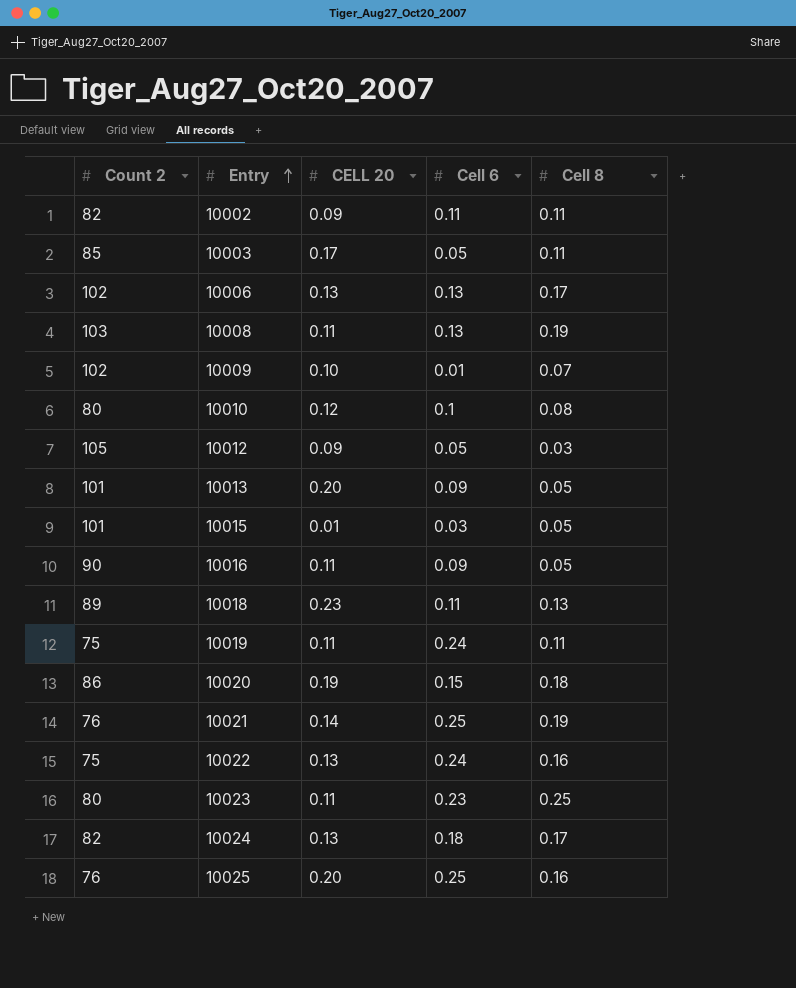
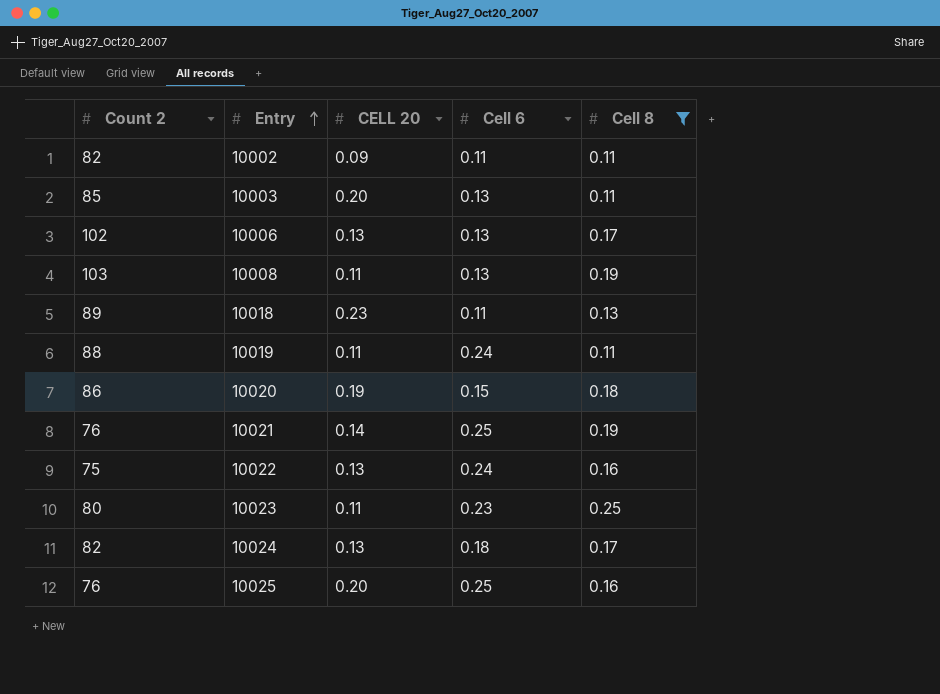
filter: none -> Cell 8 >= 0.11
10003 | CELL 20: 0.17 -> 0.20
10003 | Cell 6: 0.05 -> 0.13
10019 | Count 2: 75 -> 88

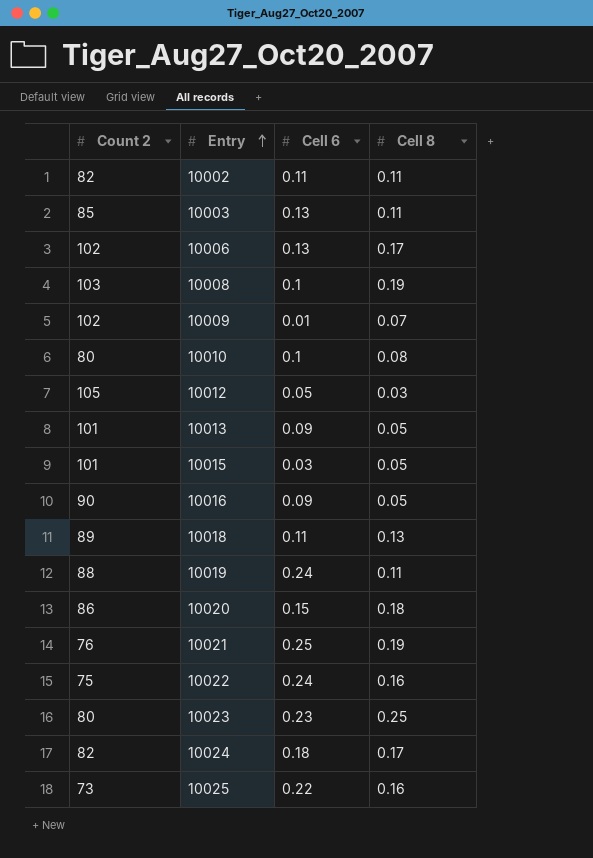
filter: Cell 8 >= 0.11 -> none
column CELL 20 | position: 3 -> none
10008 | Cell 6: 0.13 -> 0.1
10025 | Count 2: 76 -> 73
10025 | Cell 6: 0.25 -> 0.22

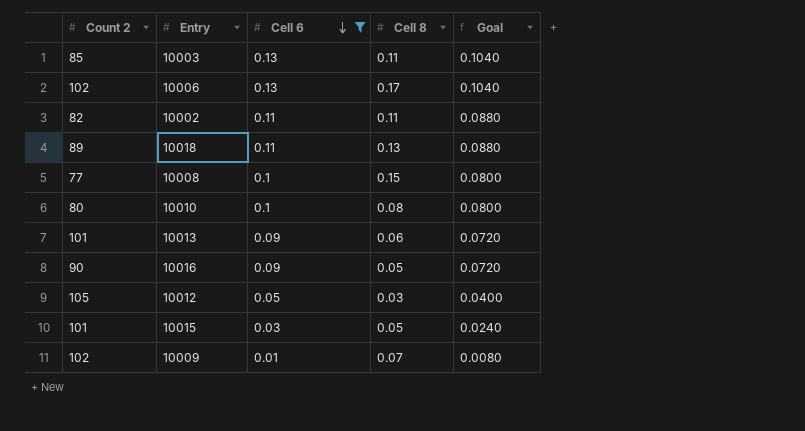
filter: none -> Cell 6 <= 0.13
row order: Entry ascending -> Cell 6 descending
column Goal | formula: none -> [Cell 6] * 0.8
10008 | Count 2: 103 -> 77
10008 | Cell 8: 0.19 -> 0.15
10013 | Cell 8: 0.05 -> 0.06

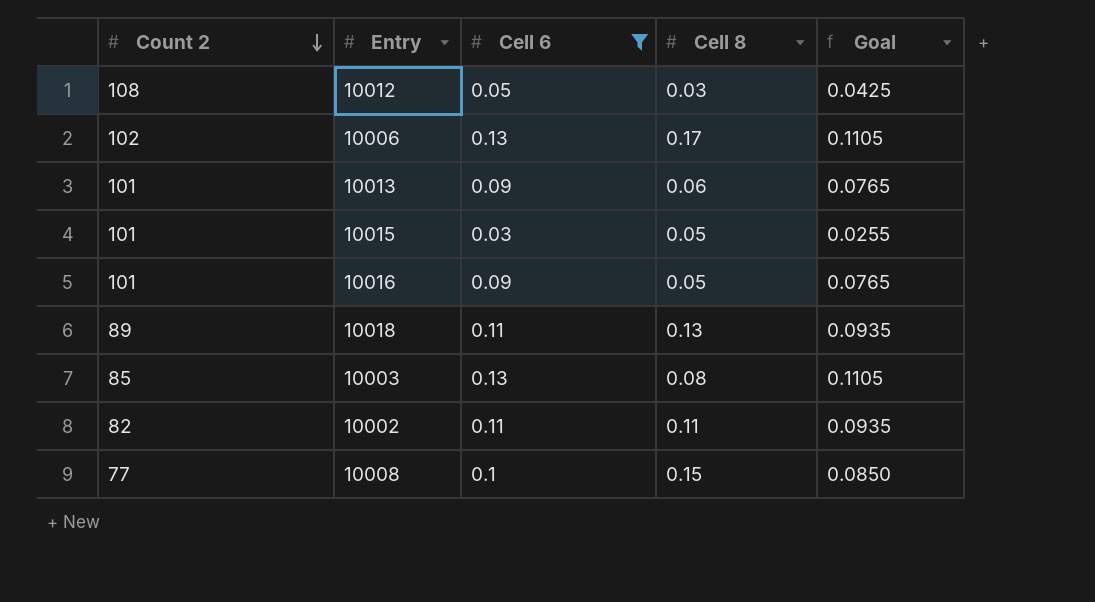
row order: Cell 6 descending -> Count 2 descending
column Goal | formula: [Cell 6] * 0.8 -> [Cell 6] * 0.85
row 10010: 80 | 0.1 | 0.08 | 0.0800 -> none
row 10009: 102 | 0.01 | 0.07 | 0.0080 -> none
10012 | Count 2: 105 -> 108
10016 | Count 2: 90 -> 101
10003 | Cell 8: 0.11 -> 0.08

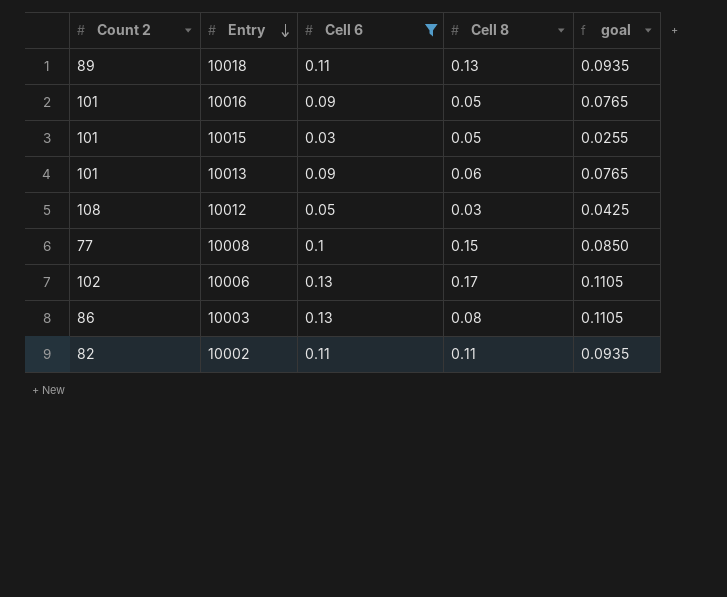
row order: Count 2 descending -> Entry descending
column name: Goal -> goal
10003 | Count 2: 85 -> 86

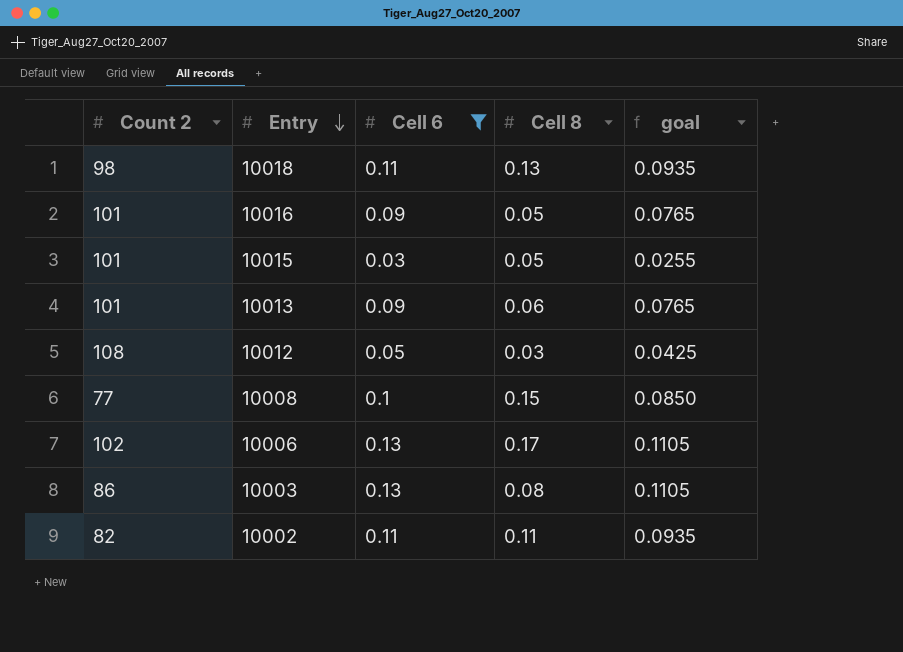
10018 | Count 2: 89 -> 98

